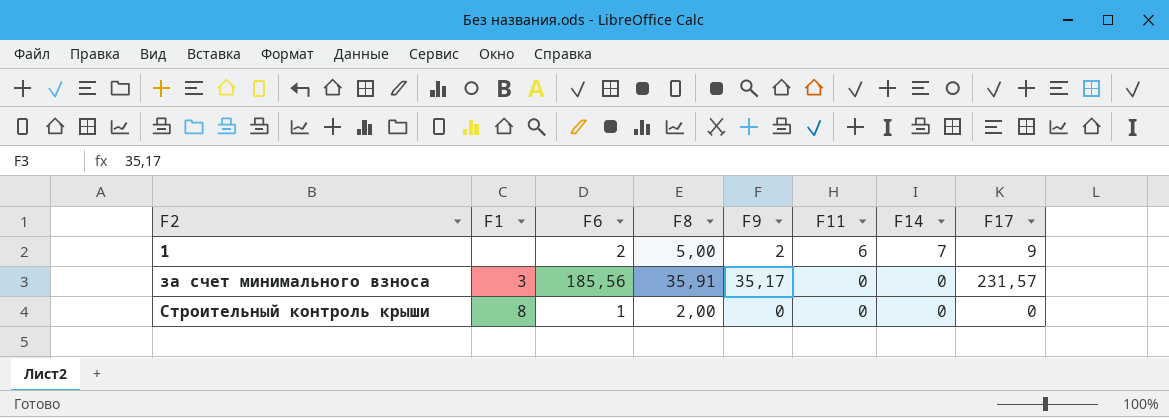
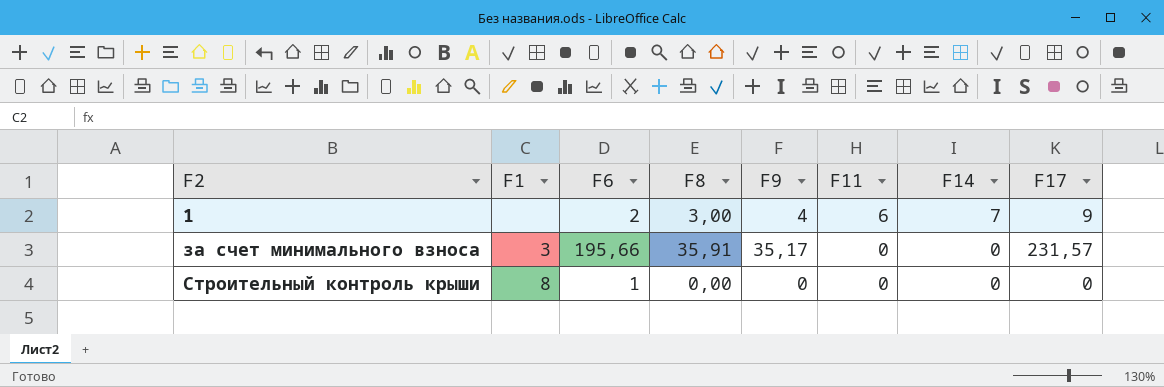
1 | F8: 5,00 -> 3,00
1 | F9: 2 -> 4
за счет минимального взноса | F6: 185,56 -> 195,66
Строительный контроль крыши | F8: 2,00 -> 0,00

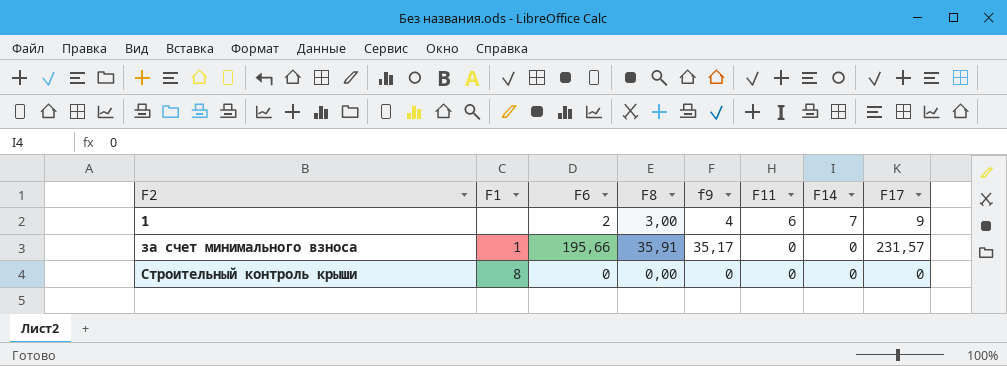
column name: F9 -> f9
за счет минимального взноса | F1: 3 -> 1
Строительный контроль крыши | F6: 1 -> 0

